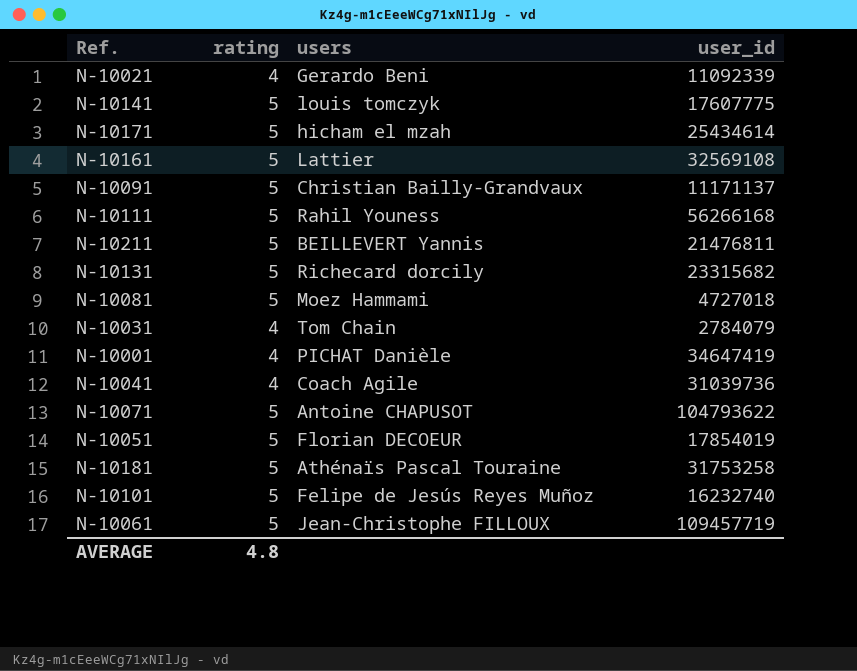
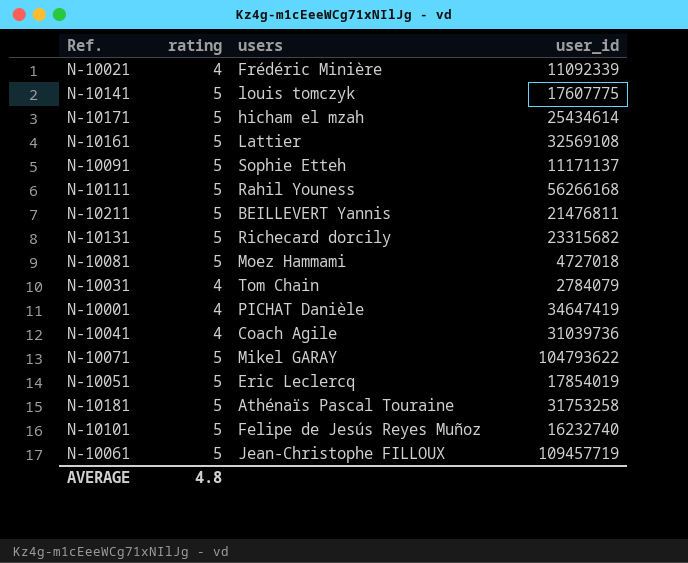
N-10021 | users: Gerardo Beni -> Frédéric Minière
N-10091 | users: Christian Bailly-Grandvaux -> Sophie Etteh
N-10071 | users: Antoine CHAPUSOT -> Mikel GARAY
N-10051 | users: Florian DECOEUR -> Eric Leclercq

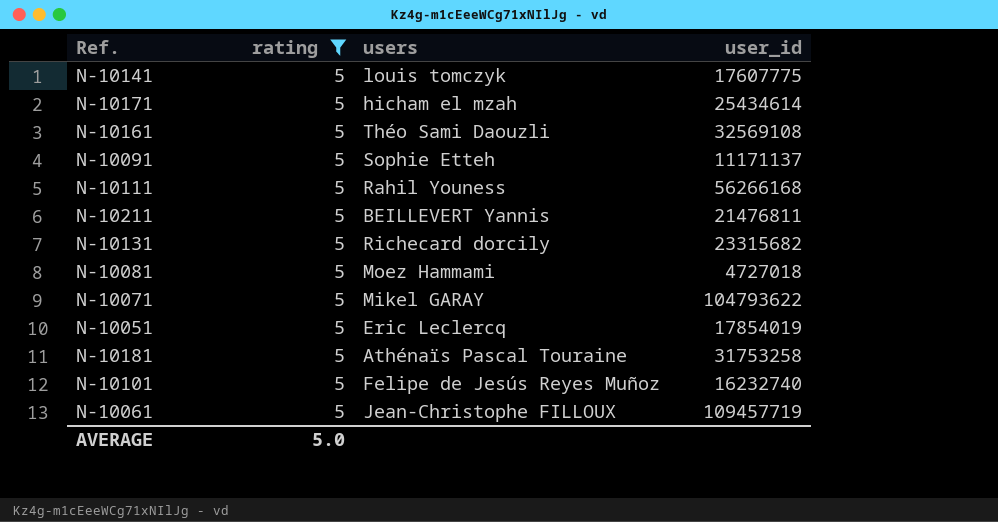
filter: none -> rating = 5
N-10161 | users: Lattier -> Théo Sami Daouzli
AVERAGE | rating: 4.8 -> 5.0

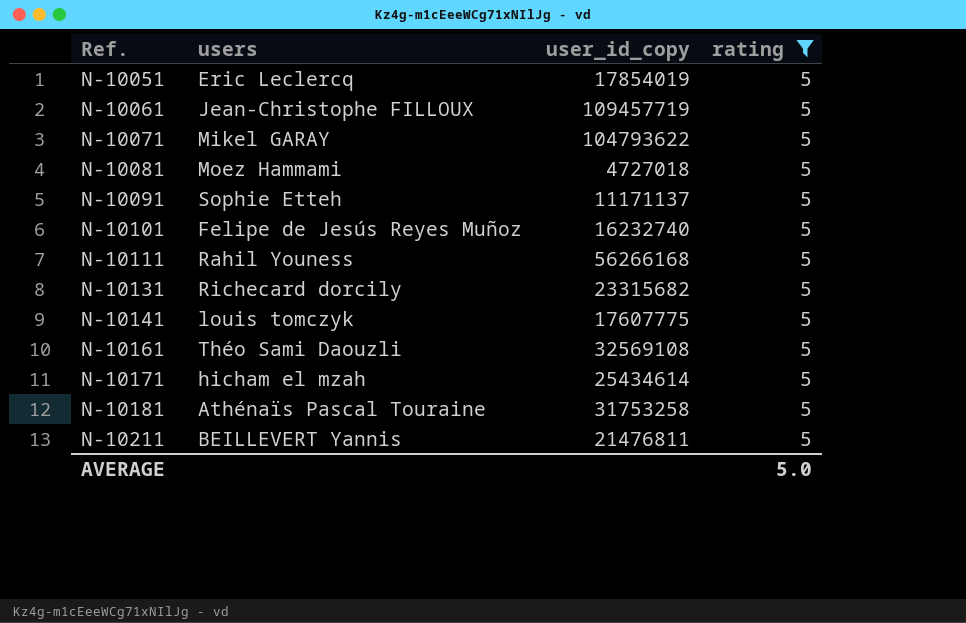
row order: none -> Ref. ascending
column name: user_id -> user_id_copy
column rating | position: 2 -> 4

